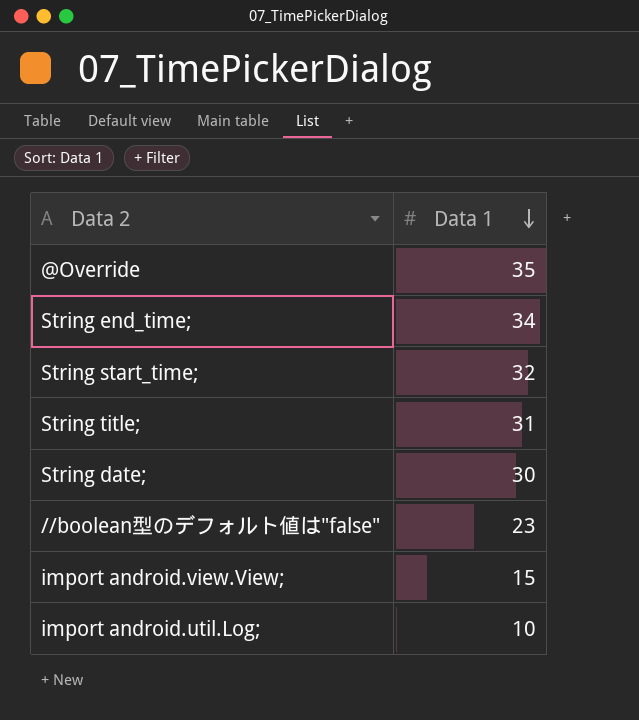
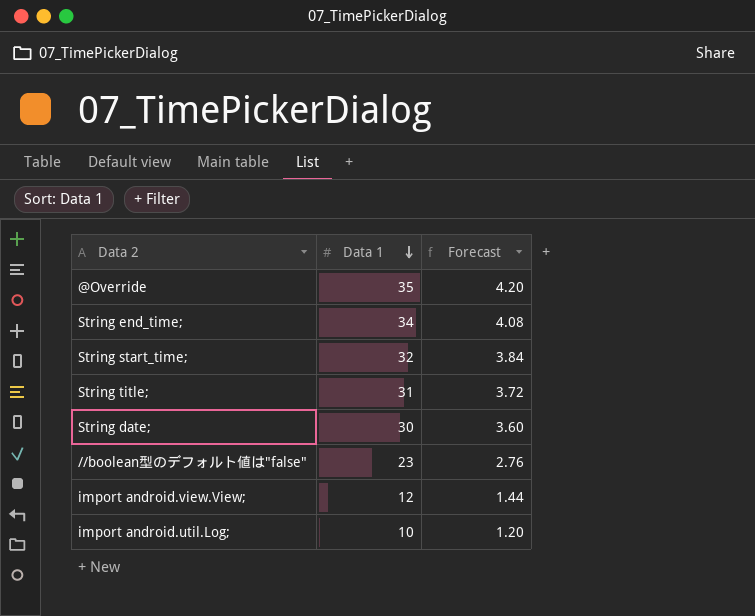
column Forecast | formula: none -> [Data 1] * 0.12
import android.view.View; | Data 1: 15 -> 12

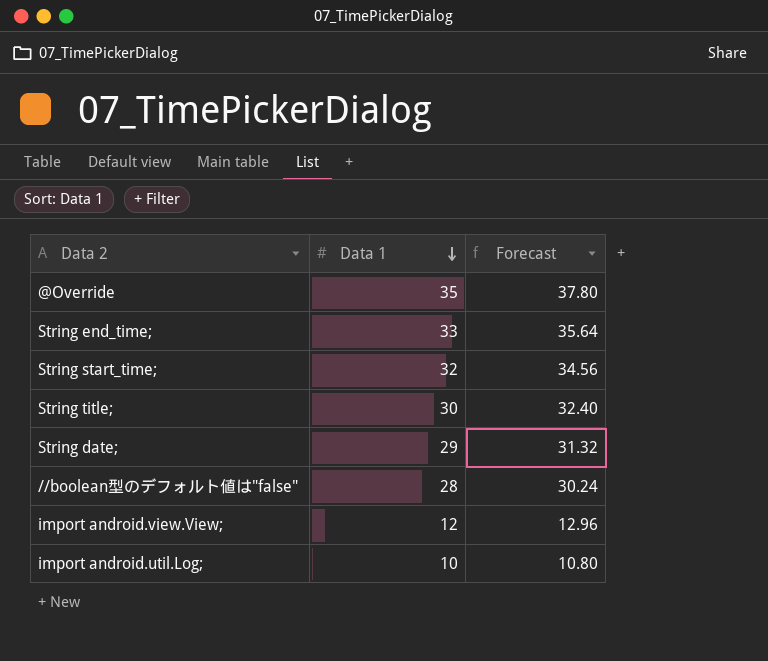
column Forecast | formula: [Data 1] * 0.12 -> [Data 1] * 1.08
String end_time; | Data 1: 34 -> 33
String title; | Data 1: 31 -> 30
String date; | Data 1: 30 -> 29
//boolean型のデフォルト値は"false" | Data 1: 23 -> 28

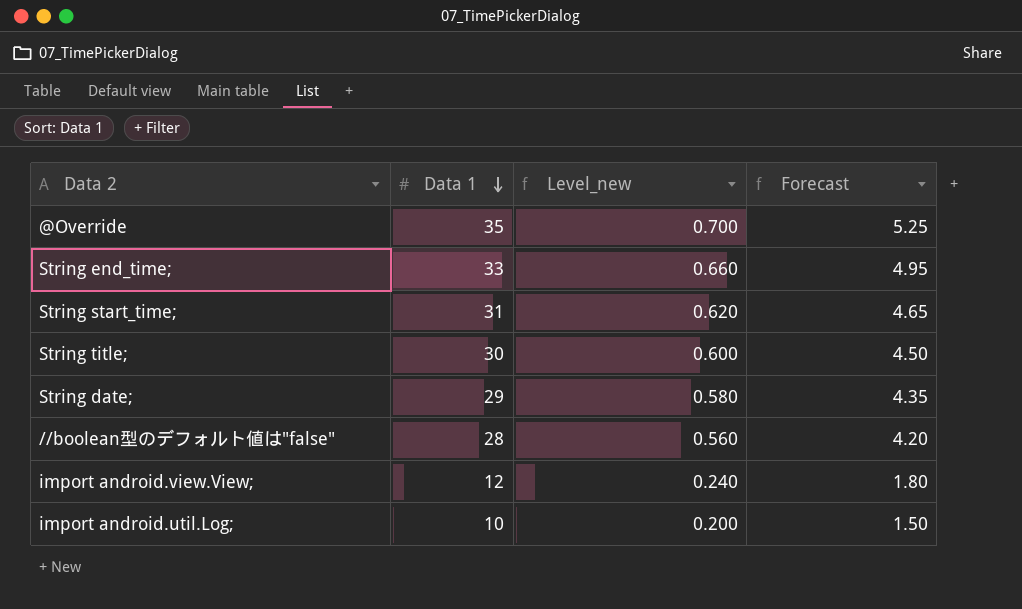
column Level_new | formula: none -> [Data 1] * 0.02
column Forecast | formula: [Data 1] * 1.08 -> [Data 1] * 0.15
String start_time; | Data 1: 32 -> 31

